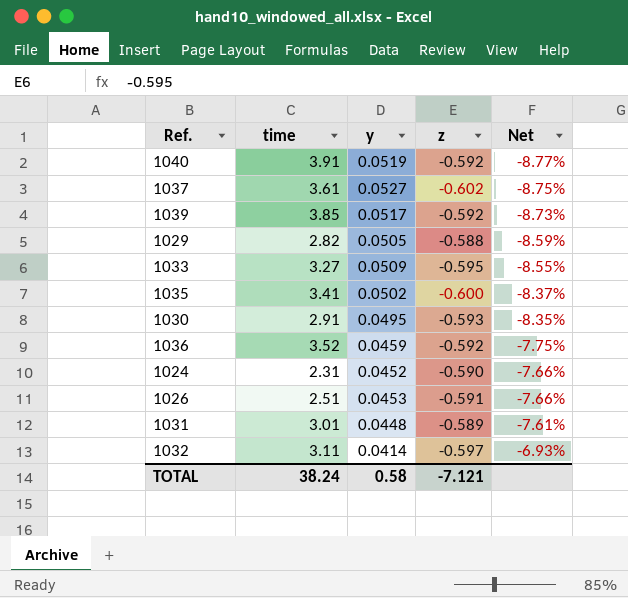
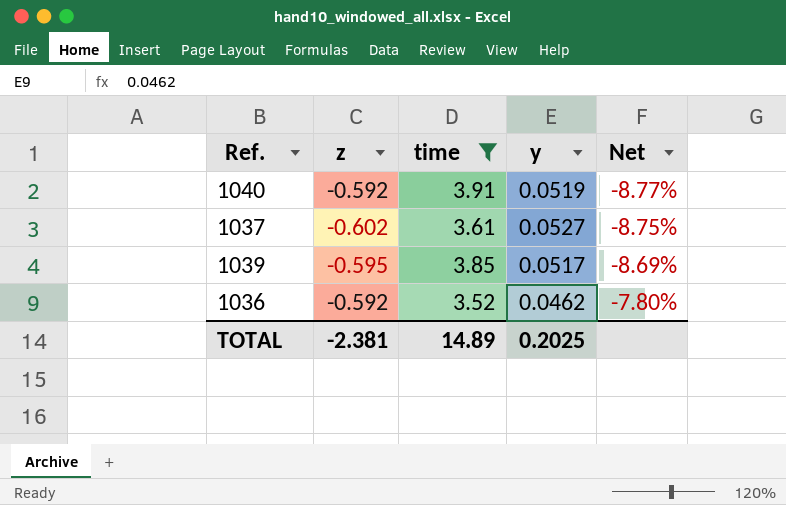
filter: none -> time >= 3.52
column z | position: 4 -> 2
1039 | z: -0.592 -> -0.595
1039 | Net: -8.73% -> -8.69%
1036 | y: 0.0459 -> 0.0462
1036 | Net: -7.75% -> -7.80%
TOTAL | z: -7.121 -> -2.381
TOTAL | time: 38.24 -> 14.89
TOTAL | y: 0.58 -> 0.2025

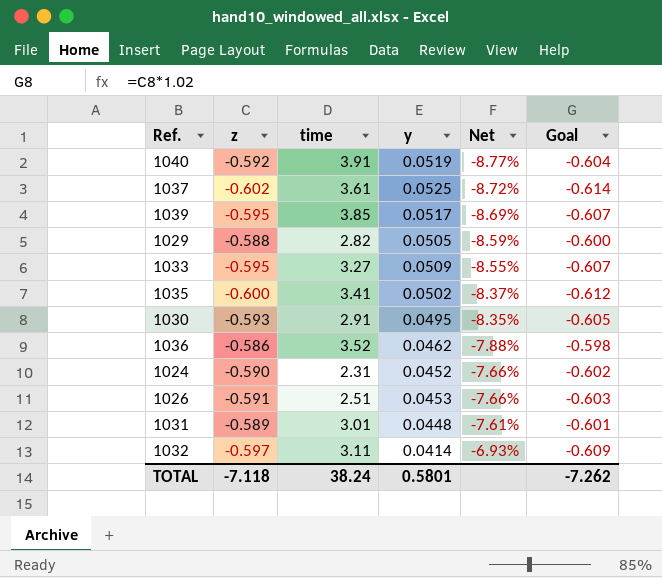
filter: time >= 3.52 -> none
column Goal | formula: none -> [z] * 1.02
1037 | y: 0.0527 -> 0.0525
1037 | Net: -8.75% -> -8.72%
1036 | z: -0.592 -> -0.586
1036 | Net: -7.80% -> -7.88%
TOTAL | z: -2.381 -> -7.118
TOTAL | time: 14.89 -> 38.24
TOTAL | y: 0.2025 -> 0.5801

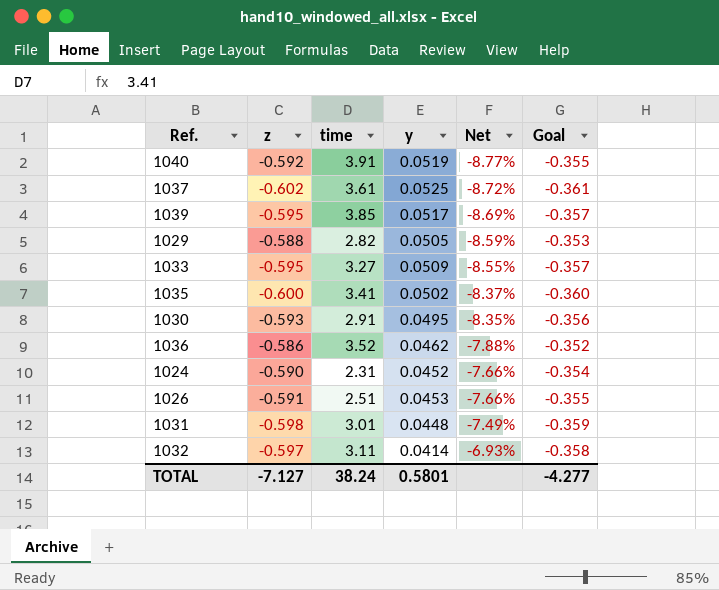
column Goal | formula: [z] * 1.02 -> [z] * 0.6
1031 | z: -0.589 -> -0.598
1031 | Net: -7.61% -> -7.49%
TOTAL | z: -7.118 -> -7.127
TOTAL | Goal: -7.262 -> -4.277

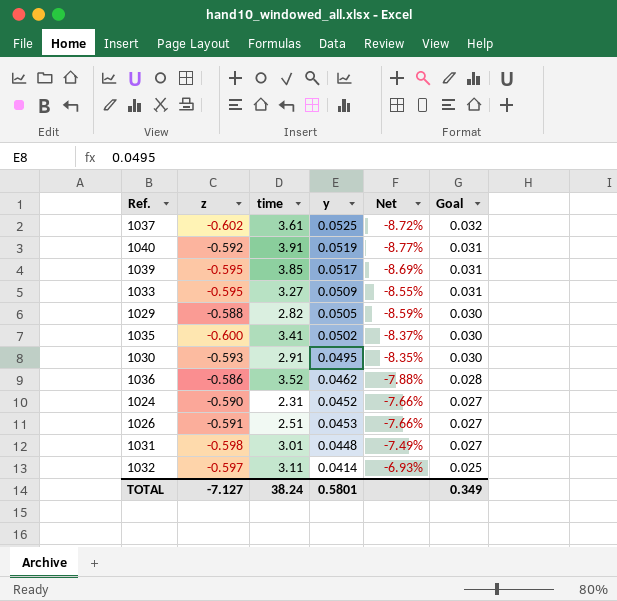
row order: Net ascending -> Goal descending
column Goal | formula: [z] * 0.6 -> [y] * 0.6
TOTAL | Goal: -4.277 -> 0.349

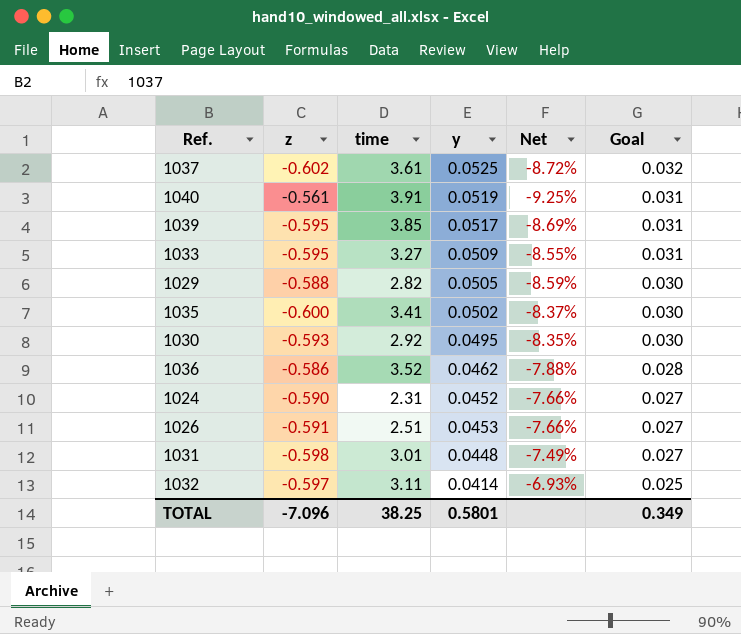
1040 | z: -0.592 -> -0.561
1040 | Net: -8.77% -> -9.25%
1030 | time: 2.91 -> 2.92
TOTAL | z: -7.127 -> -7.096
TOTAL | time: 38.24 -> 38.25

